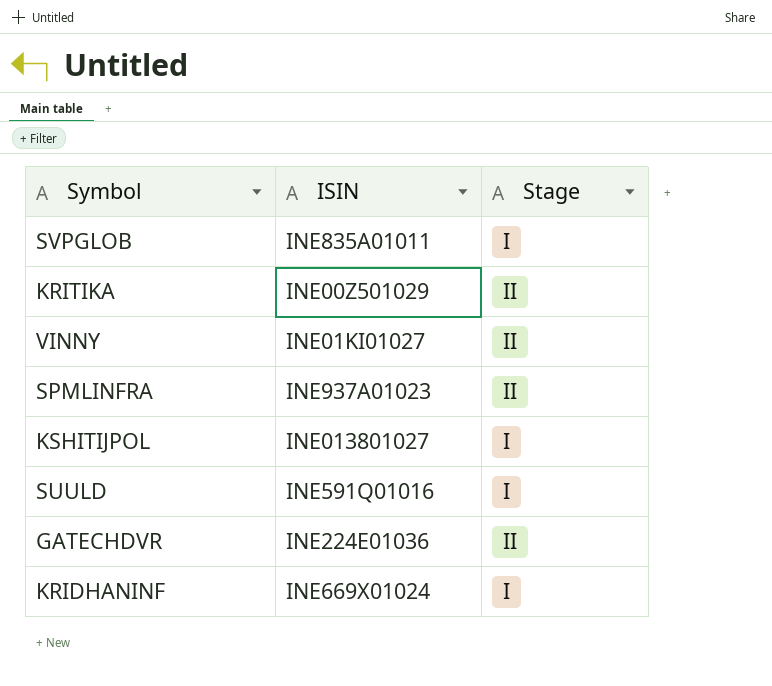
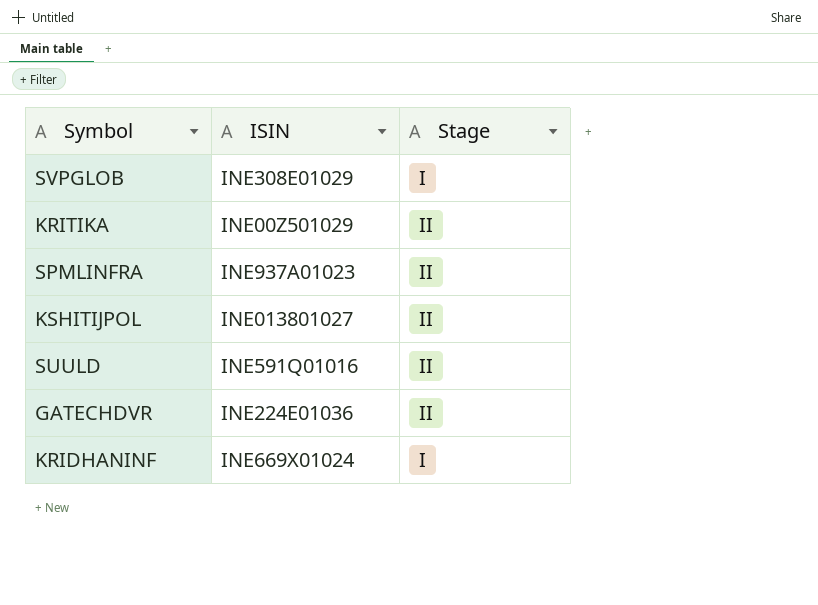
row VINNY: INE01KI01027 | II -> none
SVPGLOB | ISIN: INE835A01011 -> INE308E01029
KSHITIJPOL | Stage: I -> II
SUULD | Stage: I -> II

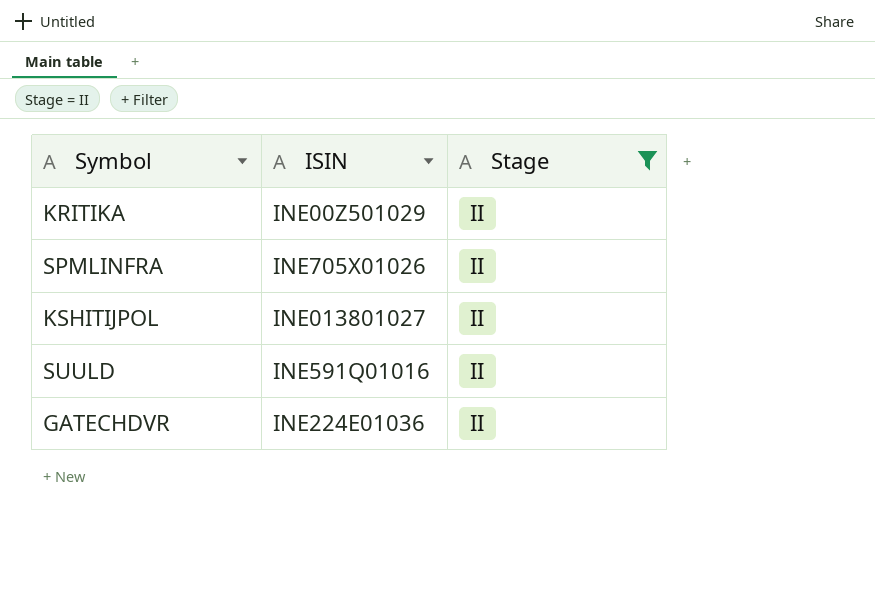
filter: none -> Stage = II
SPMLINFRA | ISIN: INE937A01023 -> INE705X01026

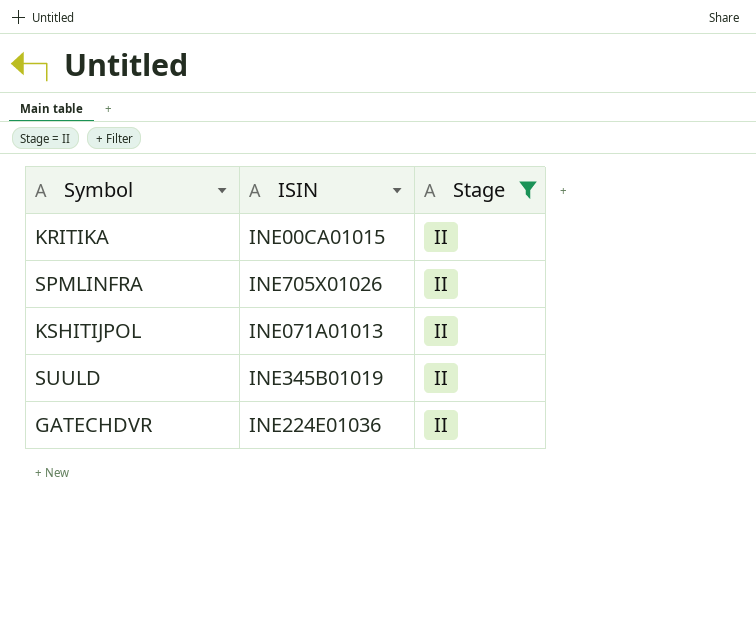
KRITIKA | ISIN: INE00Z501029 -> INE00CA01015
KSHITIJPOL | ISIN: INE013801027 -> INE071A01013
SUULD | ISIN: INE591Q01016 -> INE345B01019

